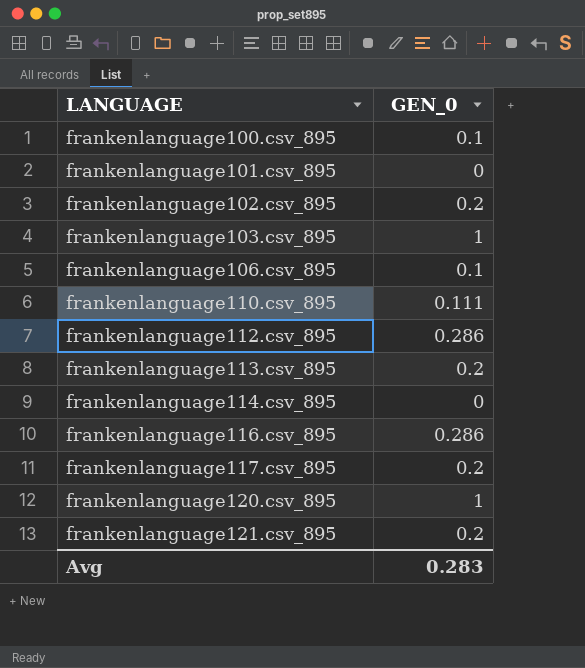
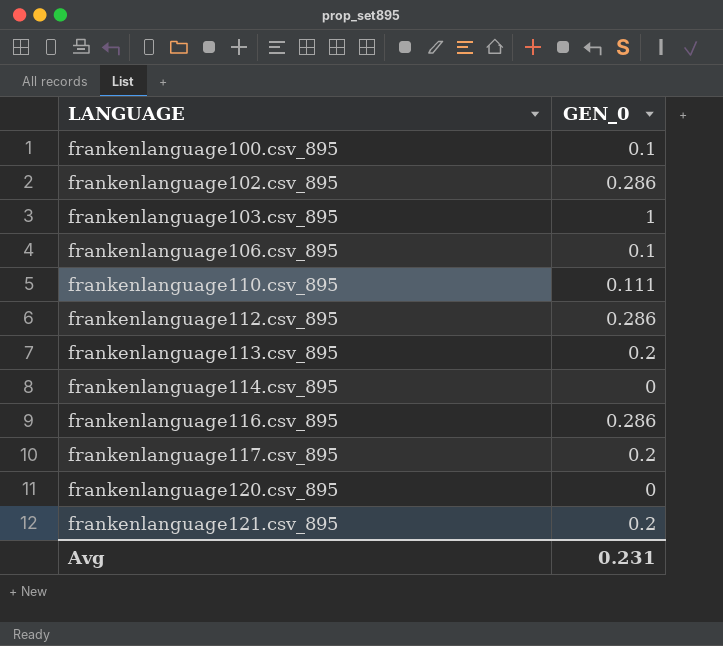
row frankenlanguage101.csv_895: 0 -> none
frankenlanguage102.csv_895 | GEN_0: 0.2 -> 0.286
frankenlanguage120.csv_895 | GEN_0: 1 -> 0
Avg | GEN_0: 0.283 -> 0.231

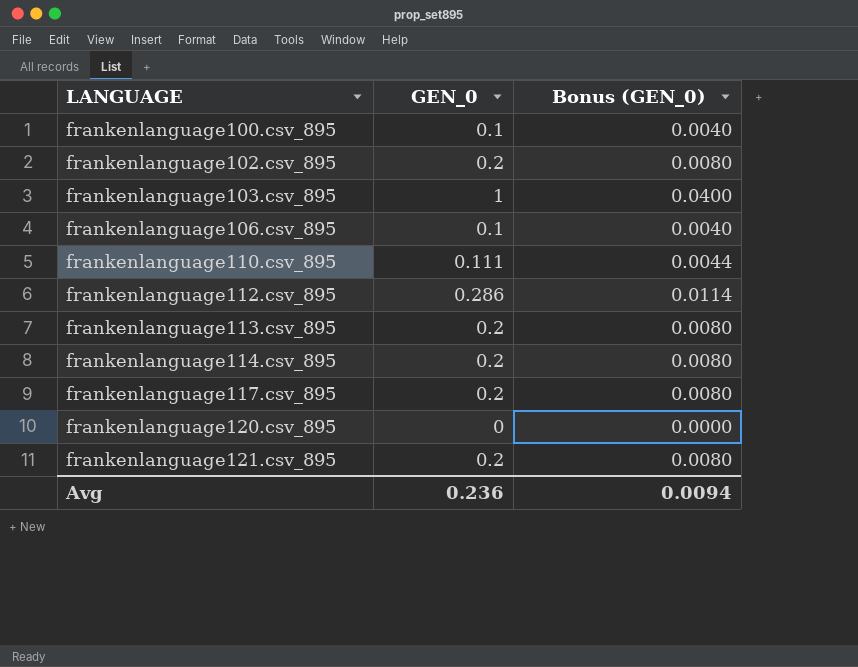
column Bonus (GEN_0) | formula: none -> [GEN_0] * 0.04
row frankenlanguage116.csv_895: 0.286 -> none
frankenlanguage102.csv_895 | GEN_0: 0.286 -> 0.2
frankenlanguage114.csv_895 | GEN_0: 0 -> 0.2
Avg | GEN_0: 0.231 -> 0.236

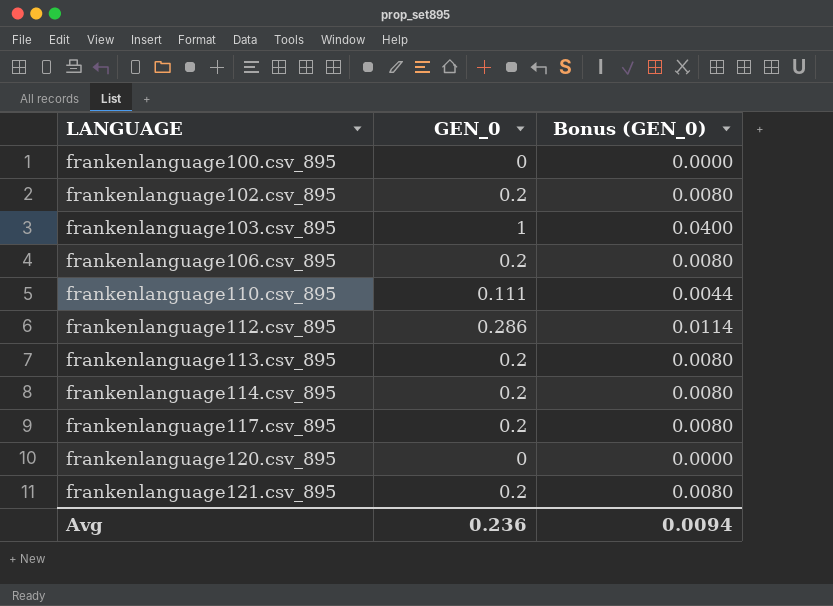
frankenlanguage100.csv_895 | GEN_0: 0.1 -> 0
frankenlanguage100.csv_895 | Bonus (GEN_0): 0.0040 -> 0.0000
frankenlanguage106.csv_895 | GEN_0: 0.1 -> 0.2
frankenlanguage106.csv_895 | Bonus (GEN_0): 0.0040 -> 0.0080

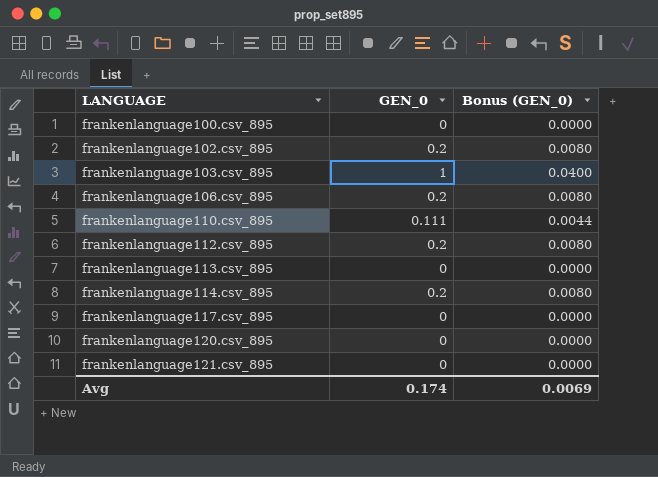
frankenlanguage112.csv_895 | GEN_0: 0.286 -> 0.2
frankenlanguage112.csv_895 | Bonus (GEN_0): 0.0114 -> 0.0080
frankenlanguage113.csv_895 | GEN_0: 0.2 -> 0
frankenlanguage113.csv_895 | Bonus (GEN_0): 0.0080 -> 0.0000
frankenlanguage117.csv_895 | GEN_0: 0.2 -> 0
frankenlanguage117.csv_895 | Bonus (GEN_0): 0.0080 -> 0.0000
frankenlanguage121.csv_895 | GEN_0: 0.2 -> 0
frankenlanguage121.csv_895 | Bonus (GEN_0): 0.0080 -> 0.0000
Avg | GEN_0: 0.236 -> 0.174
Avg | Bonus (GEN_0): 0.0094 -> 0.0069

